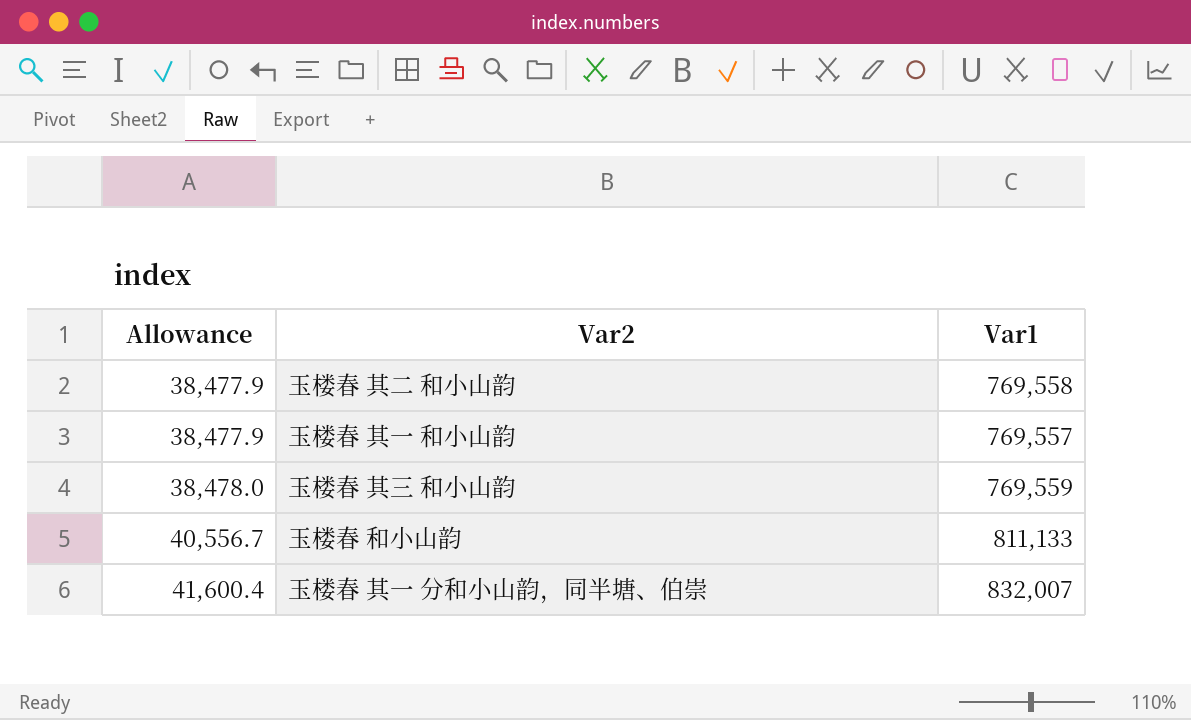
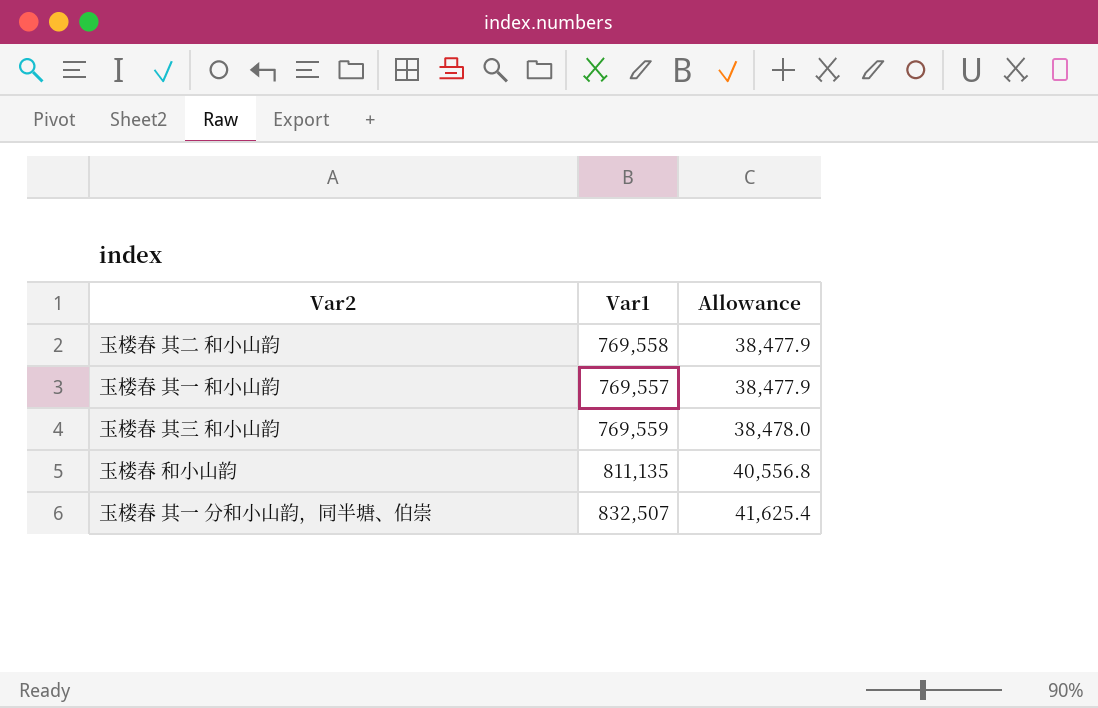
column Allowance | position: 1 -> 3
玉楼春 和小山韵 | Var1: 811,133 -> 811,135
玉楼春 和小山韵 | Allowance: 40,556.7 -> 40,556.8
玉楼春 其一 分和小山韵，同半塘、伯崇 | Var1: 832,007 -> 832,507
玉楼春 其一 分和小山韵，同半塘、伯崇 | Allowance: 41,600.4 -> 41,625.4

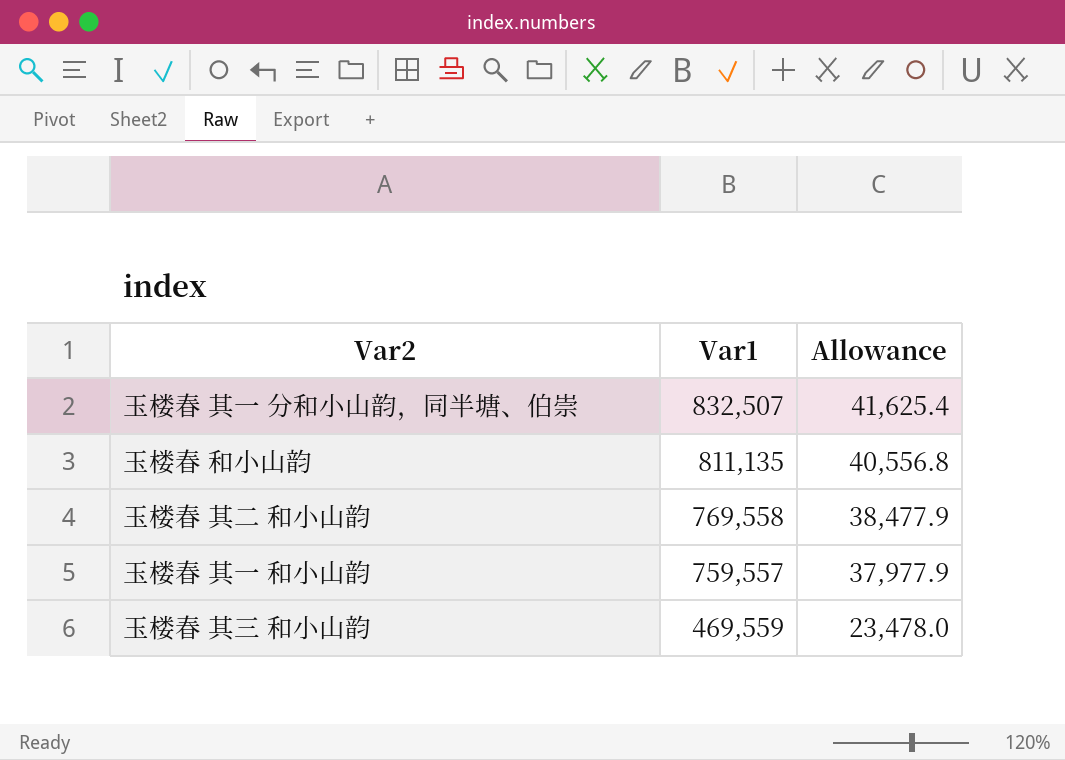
row order: Allowance ascending -> Var1 descending
玉楼春 其一 和小山韵 | Var1: 769,557 -> 759,557
玉楼春 其一 和小山韵 | Allowance: 38,477.9 -> 37,977.9
玉楼春 其三 和小山韵 | Var1: 769,559 -> 469,559
玉楼春 其三 和小山韵 | Allowance: 38,478.0 -> 23,478.0

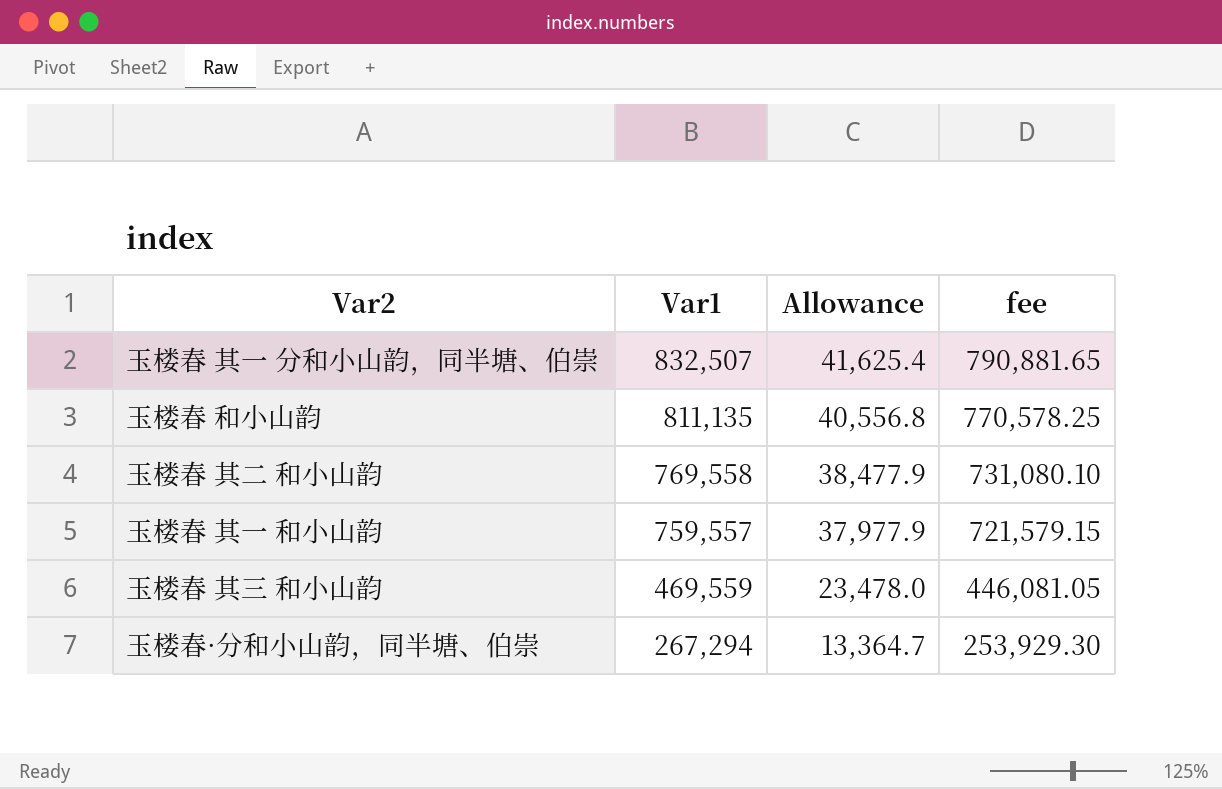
column fee | formula: none -> [Var1] * 0.95
row 玉楼春·分和小山韵，同半塘、伯崇: none -> 267,294 | 13,364.7 | 253,929.30

